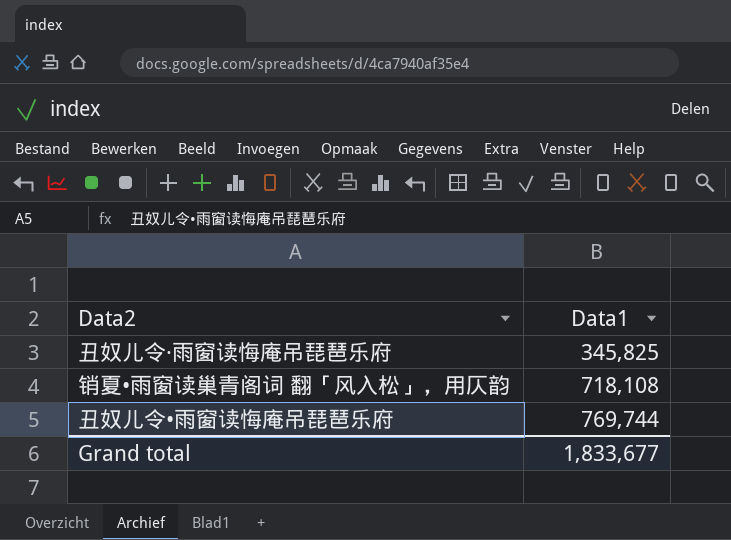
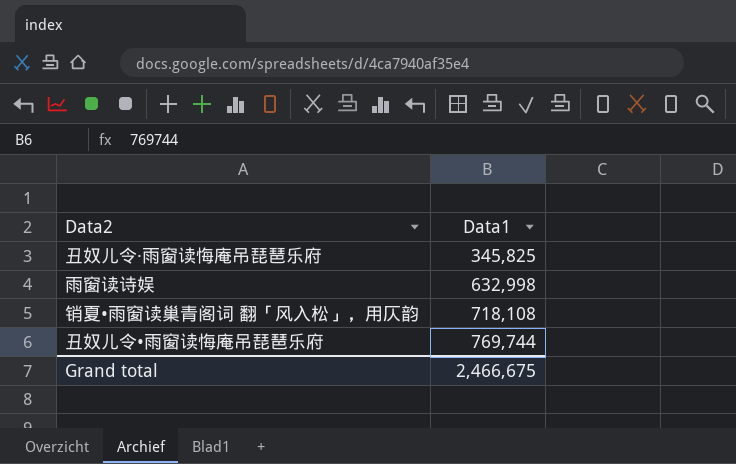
row 雨窗读诗娱: none -> 632,998
Grand total | Data1: 1,833,677 -> 2,466,675

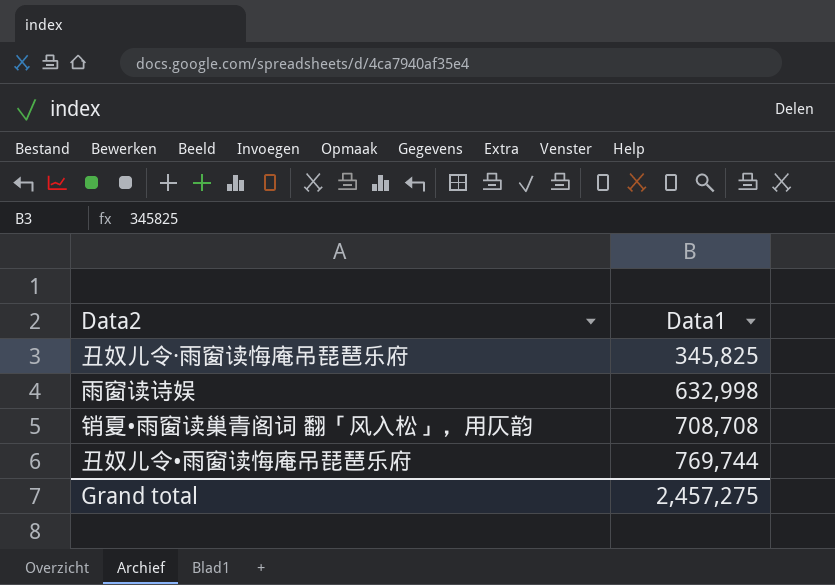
销夏•雨窗读巢青阁词 翻「风入松」，用仄韵 | Data1: 718,108 -> 708,708
Grand total | Data1: 2,466,675 -> 2,457,275

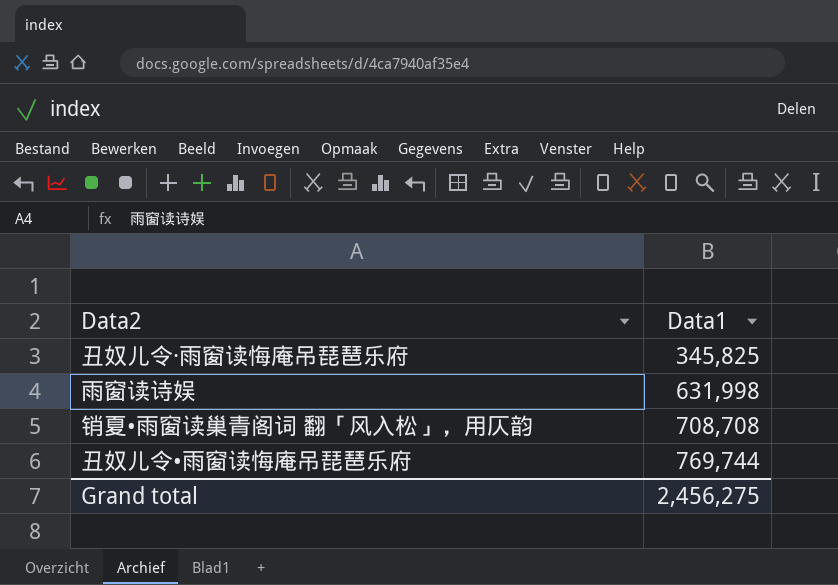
雨窗读诗娱 | Data1: 632,998 -> 631,998
Grand total | Data1: 2,457,275 -> 2,456,275

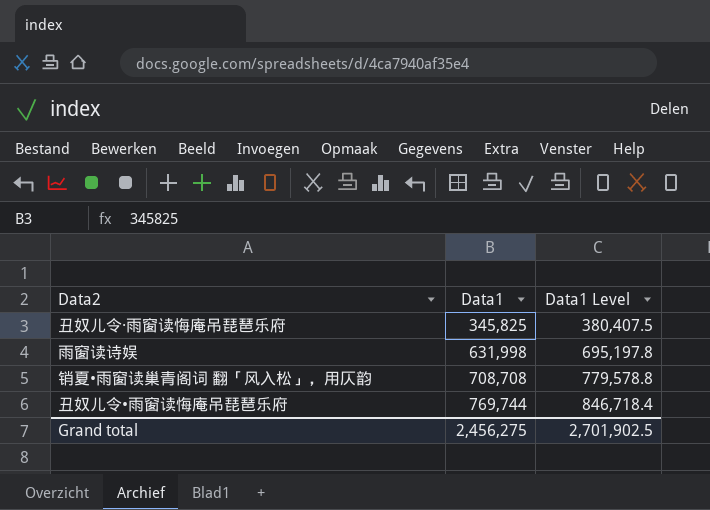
column Data1 Level | formula: none -> [Data1] * 1.1

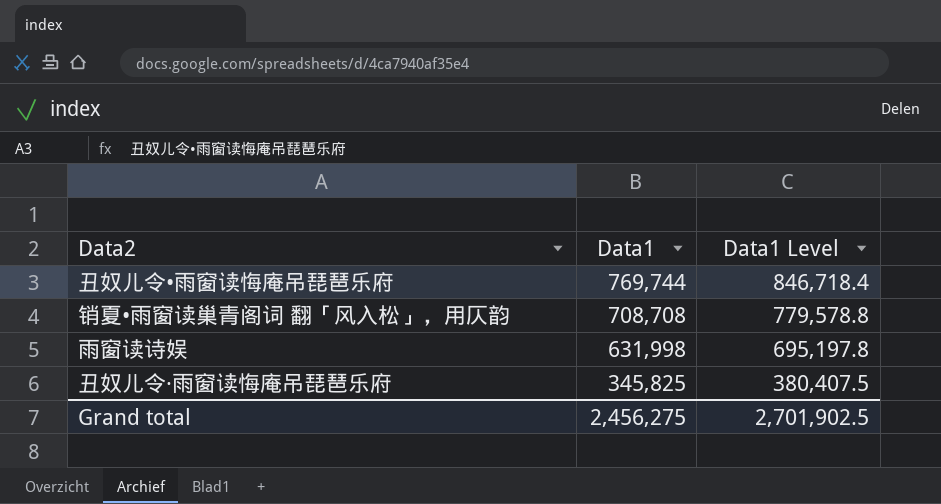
row order: Data1 ascending -> Data1 descending

